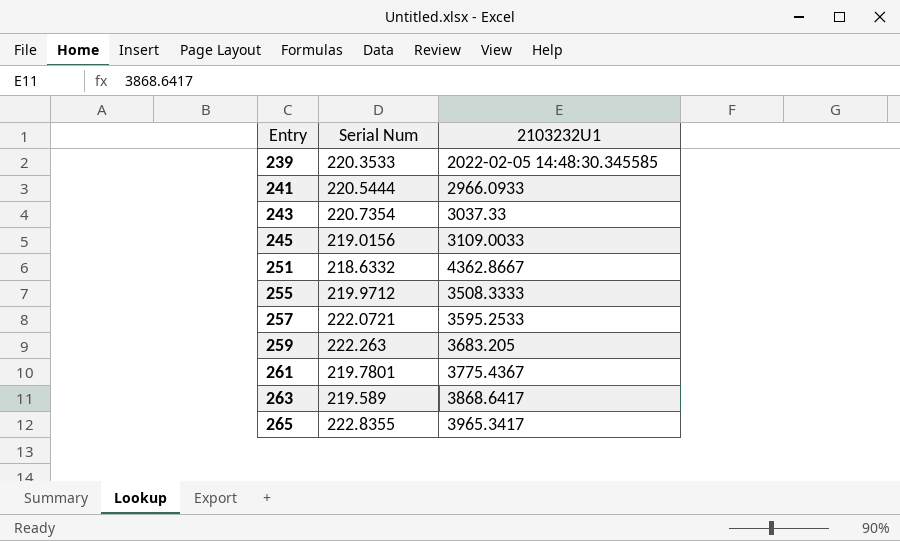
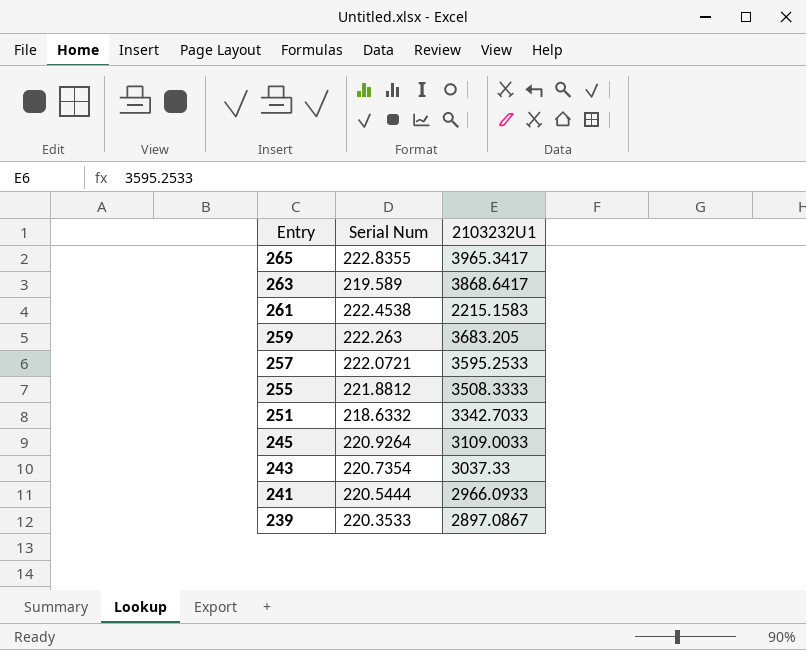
row order: Entry ascending -> Entry descending
261 | Serial Num: 219.7801 -> 222.4538
261 | 2103232U1: 3775.4367 -> 2215.1583
255 | Serial Num: 219.9712 -> 221.8812
251 | 2103232U1: 4362.8667 -> 3342.7033
245 | Serial Num: 219.0156 -> 220.9264
239 | 2103232U1: 2022-02-05 14:48:30.345585 -> 2897.0867

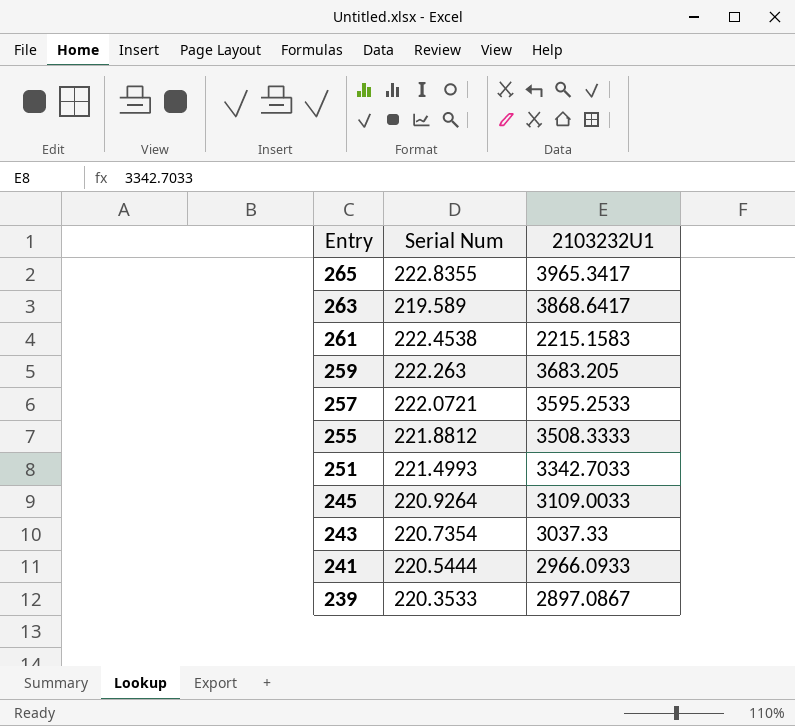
251 | Serial Num: 218.6332 -> 221.4993

